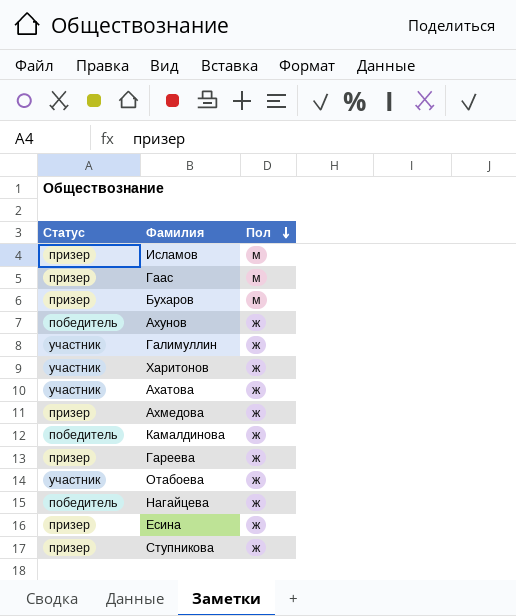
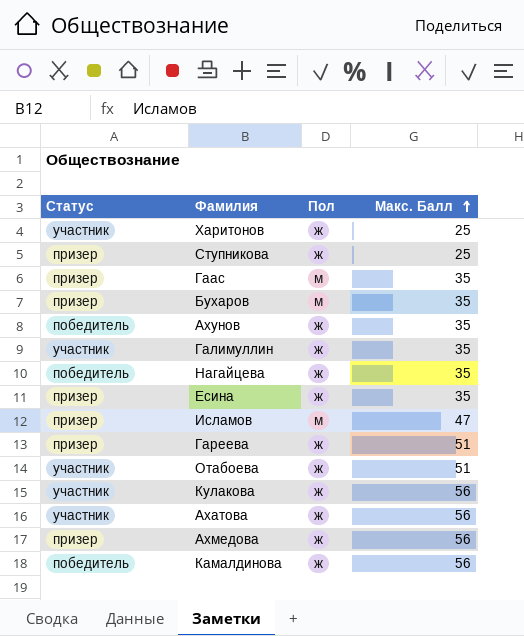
row order: Пол descending -> Макс. Балл ascending
column Макс. Балл | position: none -> 4
row Кулакова: none -> участник | ж | 56

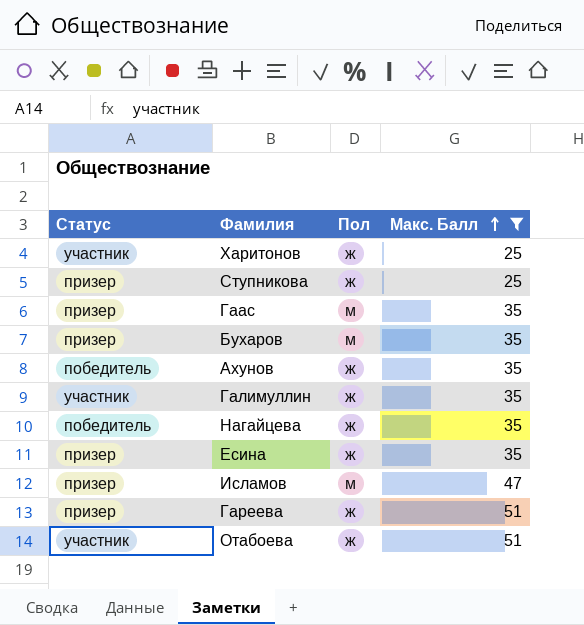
filter: none -> Макс. Балл != 56

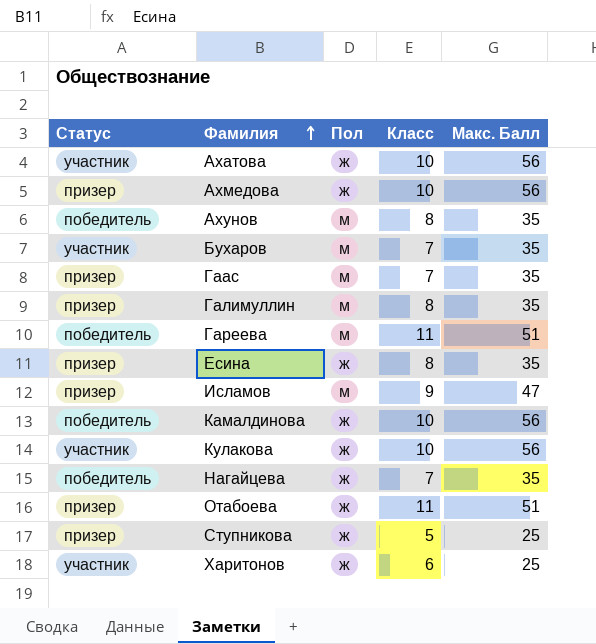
filter: Макс. Балл != 56 -> none
row order: Макс. Балл ascending -> Фамилия ascending
column Класс | position: none -> 4
Ахунов | Пол: ж -> м
Бухаров | Статус: призер -> участник
Галимуллин | Статус: участник -> призер
Галимуллин | Пол: ж -> м
Гареева | Статус: призер -> победитель
Гареева | Пол: ж -> м
Отабоева | Статус: участник -> призер

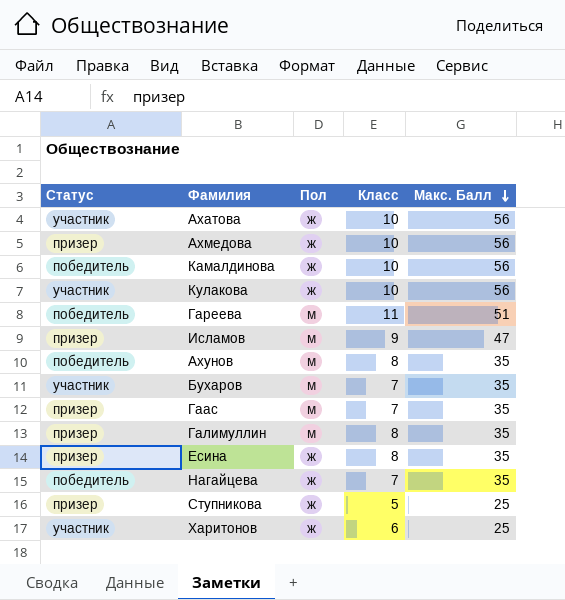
row order: Фамилия ascending -> Макс. Балл descending
row Отабоева: призер | ж | 11 | 51 -> none

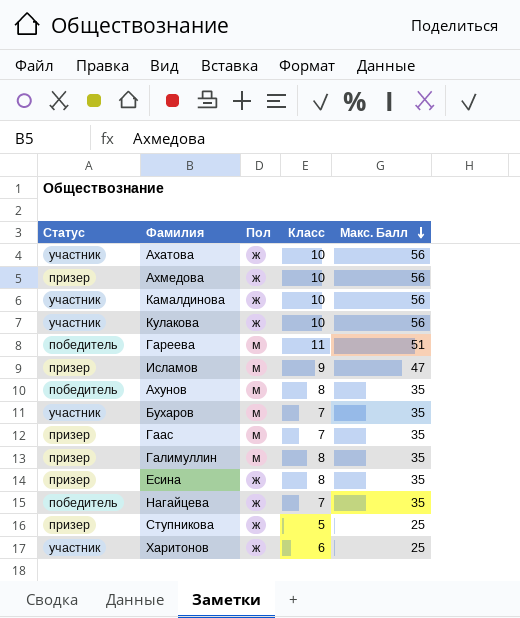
Камалдинова | Статус: победитель -> участник

